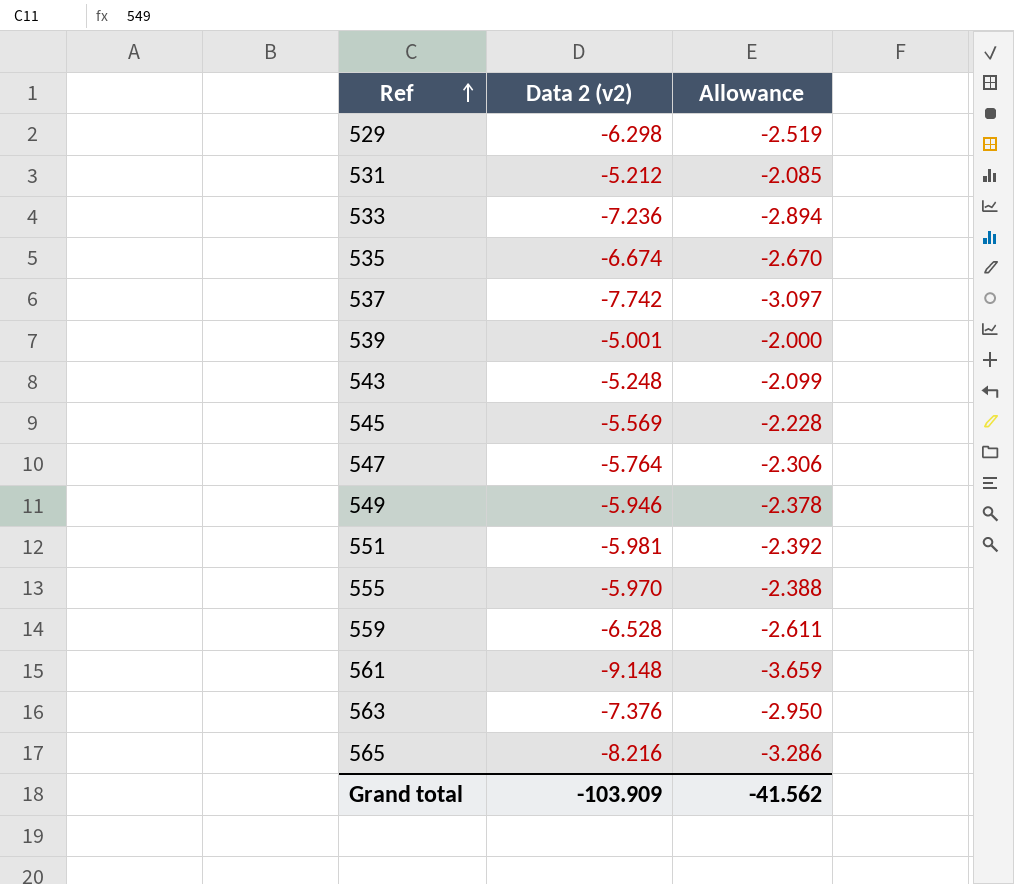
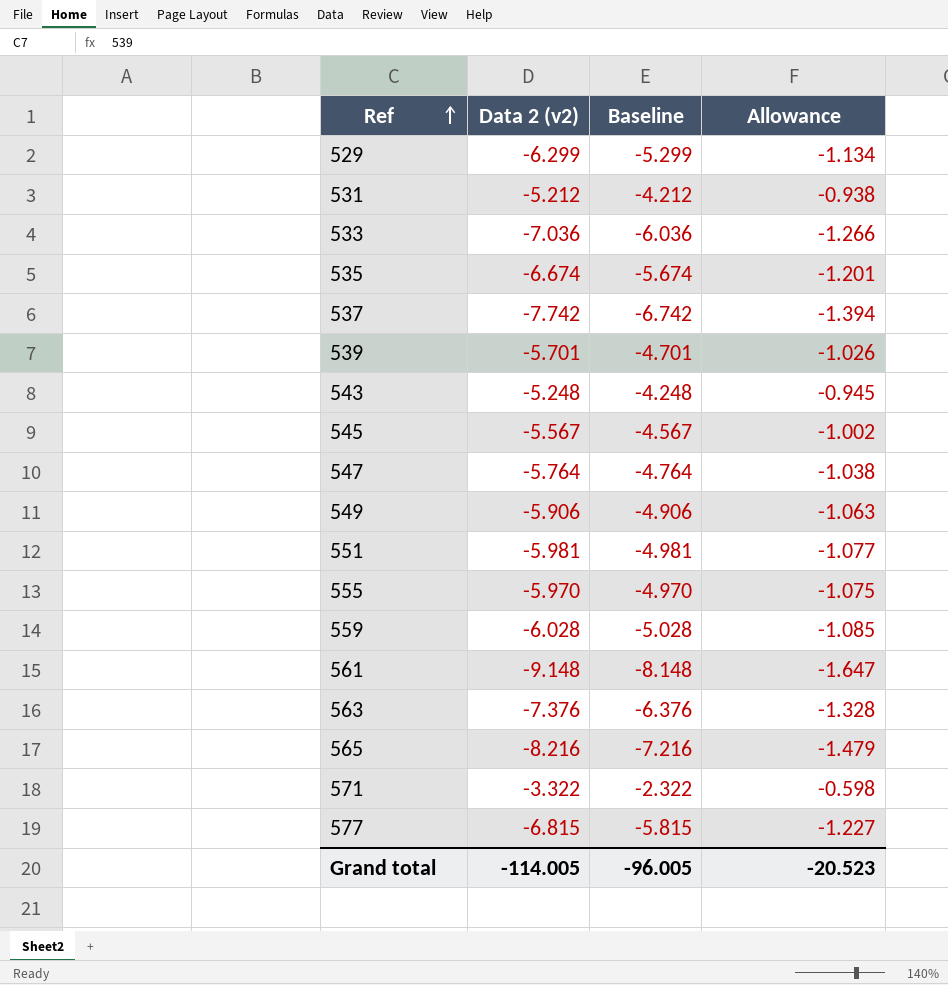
column Baseline | formula: none -> [Data 2 (v2)] + 1
column Allowance | formula: [Data 2 (v2)] * 0.4 -> [Data 2 (v2)] * 0.18
529 | Data 2 (v2): -6.298 -> -6.299
533 | Data 2 (v2): -7.236 -> -7.036
539 | Data 2 (v2): -5.001 -> -5.701
545 | Data 2 (v2): -5.569 -> -5.567
549 | Data 2 (v2): -5.946 -> -5.906
559 | Data 2 (v2): -6.528 -> -6.028
row 571: none -> -3.322 | -2.322 | -0.598
row 577: none -> -6.815 | -5.815 | -1.227
Grand total | Data 2 (v2): -103.909 -> -114.005
Grand total | Allowance: -41.562 -> -20.523

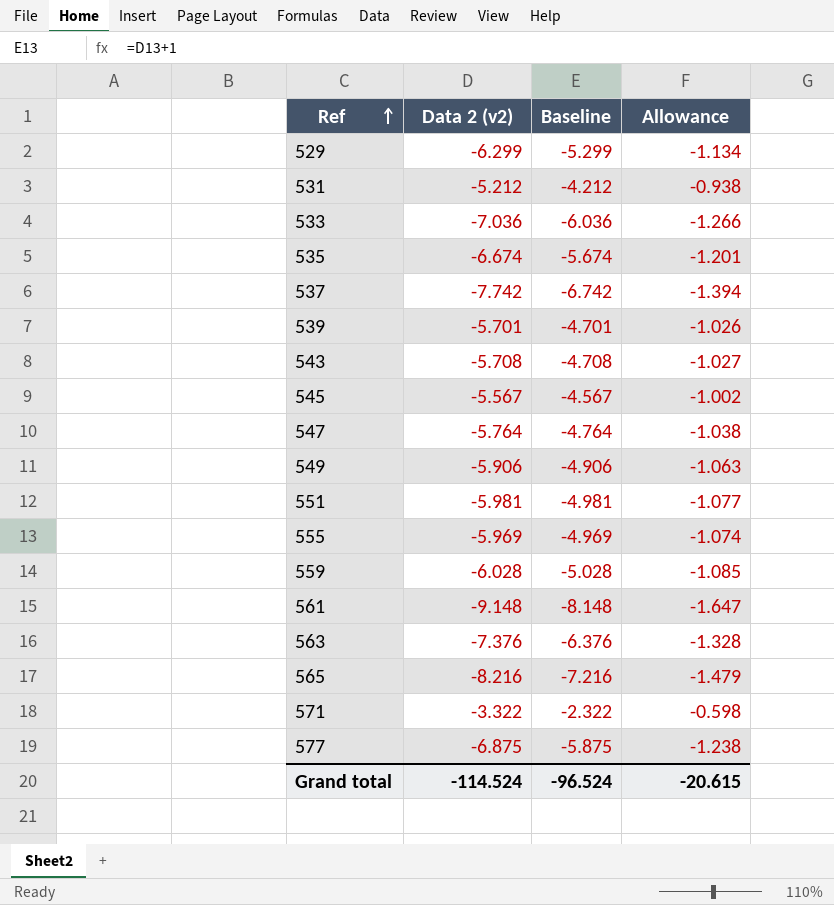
543 | Data 2 (v2): -5.248 -> -5.708
543 | Baseline: -4.248 -> -4.708
543 | Allowance: -0.945 -> -1.027
555 | Data 2 (v2): -5.970 -> -5.969
555 | Baseline: -4.970 -> -4.969
555 | Allowance: -1.075 -> -1.074
577 | Data 2 (v2): -6.815 -> -6.875
577 | Baseline: -5.815 -> -5.875
577 | Allowance: -1.227 -> -1.238
Grand total | Data 2 (v2): -114.005 -> -114.524
Grand total | Baseline: -96.005 -> -96.524
Grand total | Allowance: -20.523 -> -20.615

